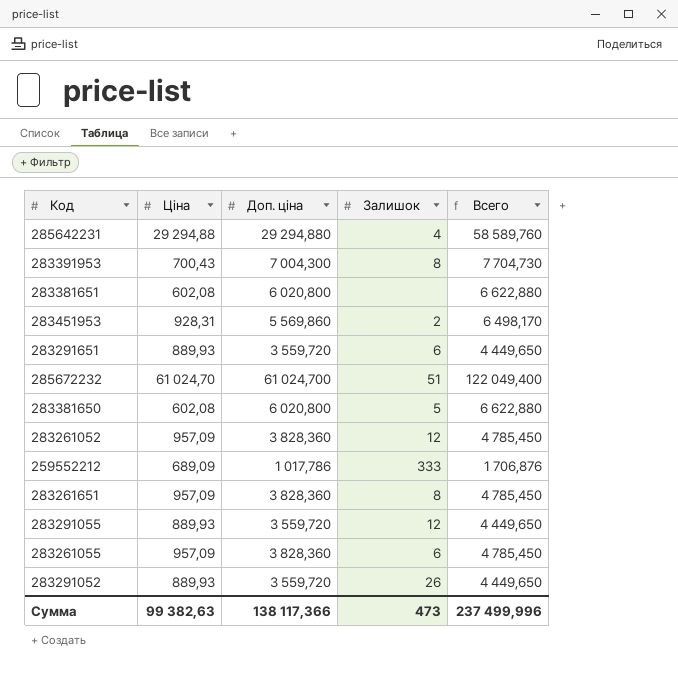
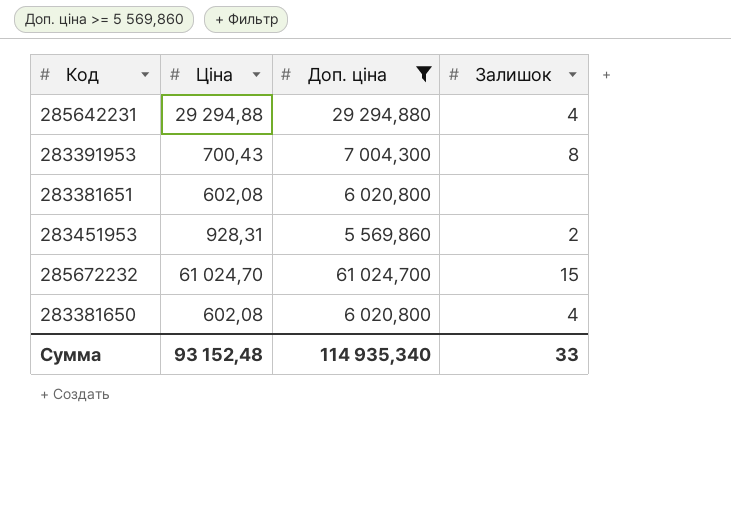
filter: none -> Доп. ціна >= 5 569,860
column Всего | formula: [Ціна] + [Доп. ціна] -> none
285672232 | Залишок: 51 -> 15
283381650 | Залишок: 5 -> 4
Сумма | Ціна: 99 382,63 -> 93 152,48
Сумма | Доп. ціна: 138 117,366 -> 114 935,340
Сумма | Залишок: 473 -> 33

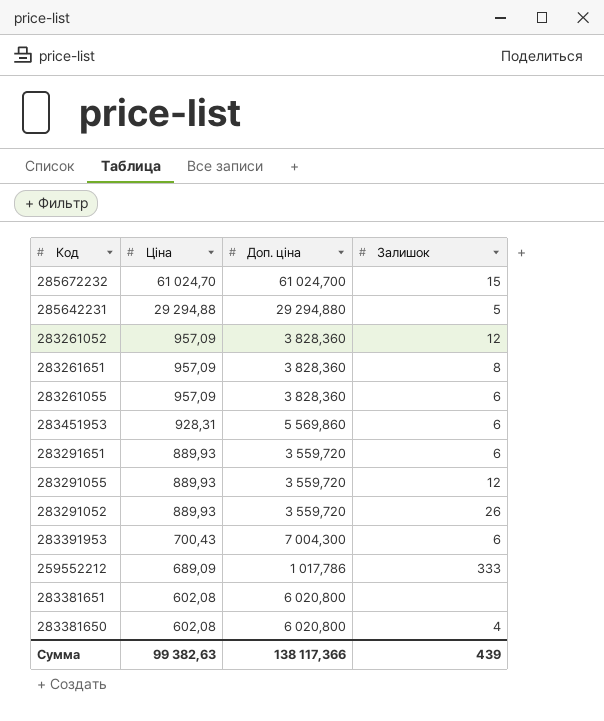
filter: Доп. ціна >= 5 569,860 -> none
row order: none -> Ціна descending
285642231 | Залишок: 4 -> 5
283451953 | Залишок: 2 -> 6
283391953 | Залишок: 8 -> 6
Сумма | Ціна: 93 152,48 -> 99 382,63
Сумма | Доп. ціна: 114 935,340 -> 138 117,366
Сумма | Залишок: 33 -> 439

